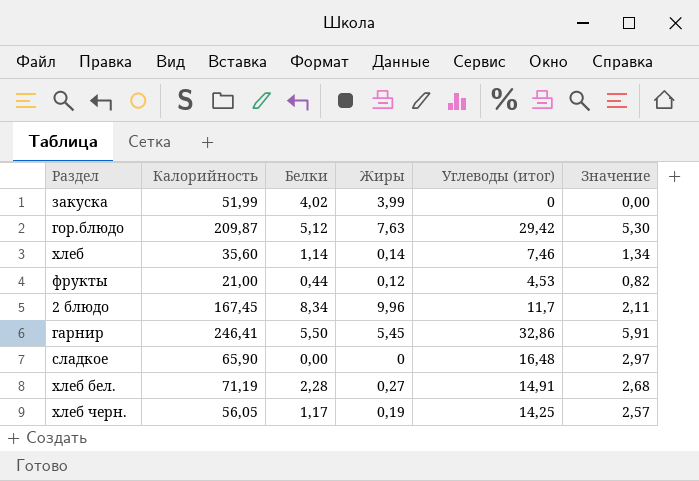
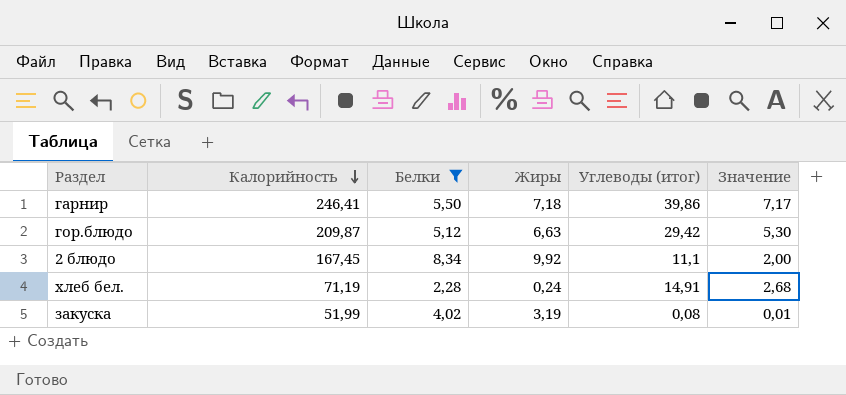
filter: none -> Белки >= 2,28
row order: none -> Калорийность descending
гарнир | Жиры: 5,45 -> 7,18
гарнир | Углеводы (итог): 32,86 -> 39,86
гарнир | Значение: 5,91 -> 7,17
гор.блюдо | Жиры: 7,63 -> 6,63
2 блюдо | Жиры: 9,96 -> 9,92
2 блюдо | Углеводы (итог): 11,7 -> 11,1
2 блюдо | Значение: 2,11 -> 2,00
хлеб бел. | Жиры: 0,27 -> 0,24
закуска | Жиры: 3,99 -> 3,19
закуска | Углеводы (итог): 0 -> 0,08
закуска | Значение: 0,00 -> 0,01

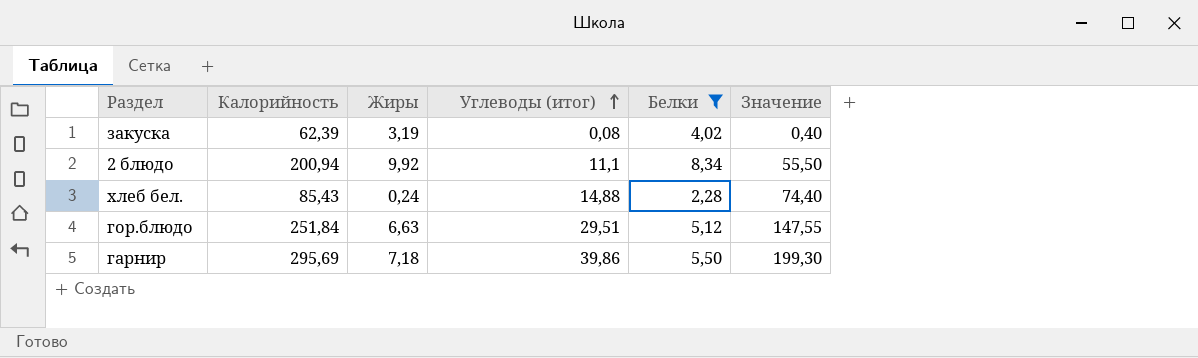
row order: Калорийность descending -> Углеводы (итог) ascending
column Белки | position: 3 -> 5
column Значение | formula: [Углеводы (итог)] * 0,18 -> [Углеводы (итог)] * 5
закуска | Калорийность: 51,99 -> 62,39
2 блюдо | Калорийность: 167,45 -> 200,94
хлеб бел. | Калорийность: 71,19 -> 85,43
хлеб бел. | Углеводы (итог): 14,91 -> 14,88
гор.блюдо | Калорийность: 209,87 -> 251,84
гор.блюдо | Углеводы (итог): 29,42 -> 29,51
гарнир | Калорийность: 246,41 -> 295,69

